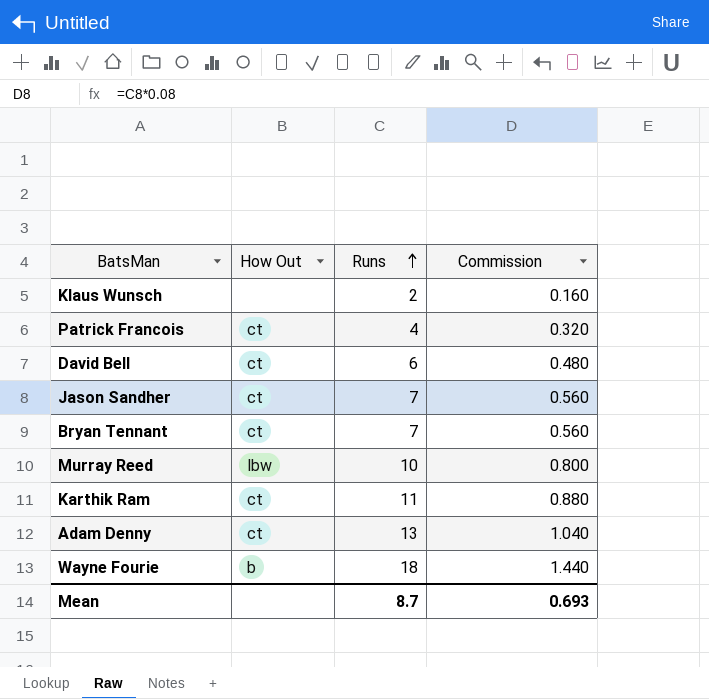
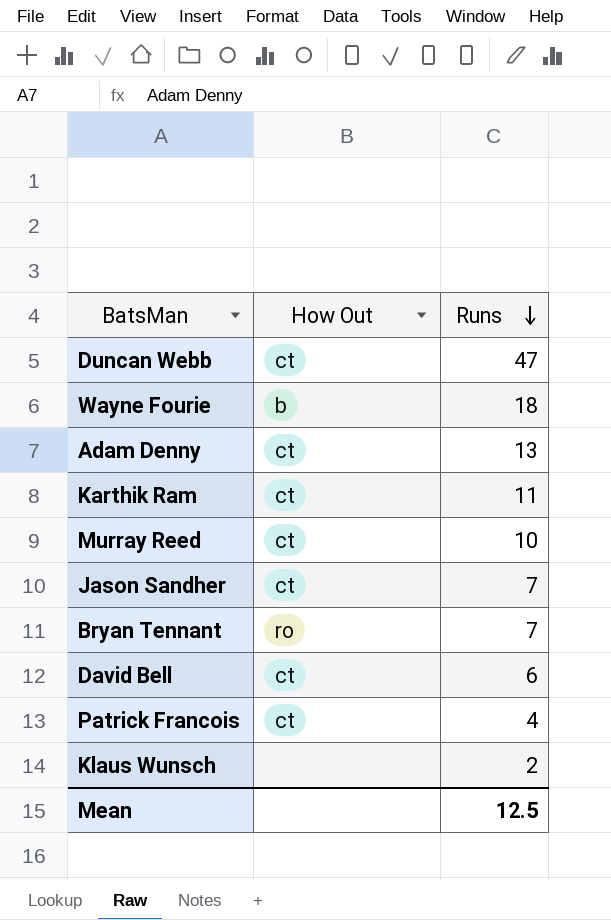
row order: Runs ascending -> Runs descending
column Commission | formula: [Runs] * 0.08 -> none
row Duncan Webb: none -> ct | 47
Murray Reed | How Out: lbw -> ct
Bryan Tennant | How Out: ct -> ro
Mean | Runs: 8.7 -> 12.5

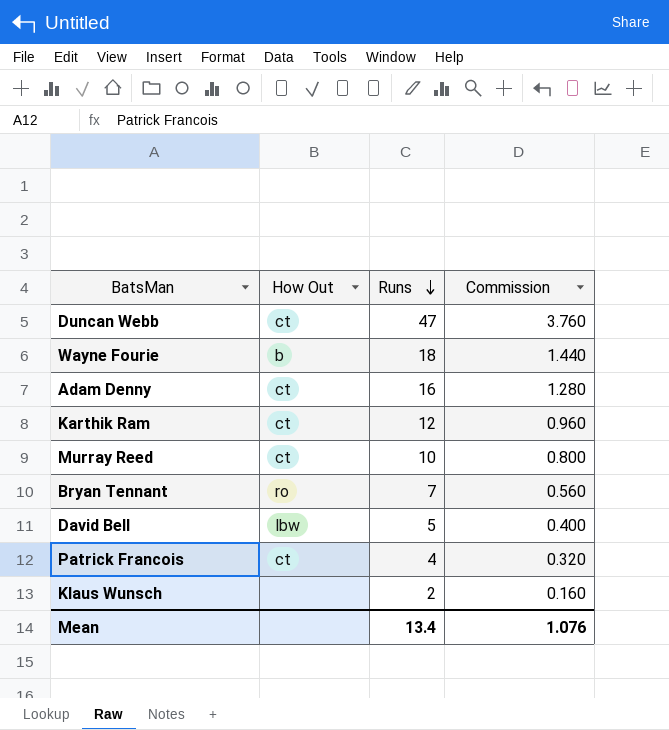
column Commission | formula: none -> [Runs] * 0.08
row Jason Sandher: ct | 7 -> none
Adam Denny | Runs: 13 -> 16
Karthik Ram | Runs: 11 -> 12
David Bell | How Out: ct -> lbw
David Bell | Runs: 6 -> 5
Mean | Runs: 12.5 -> 13.4

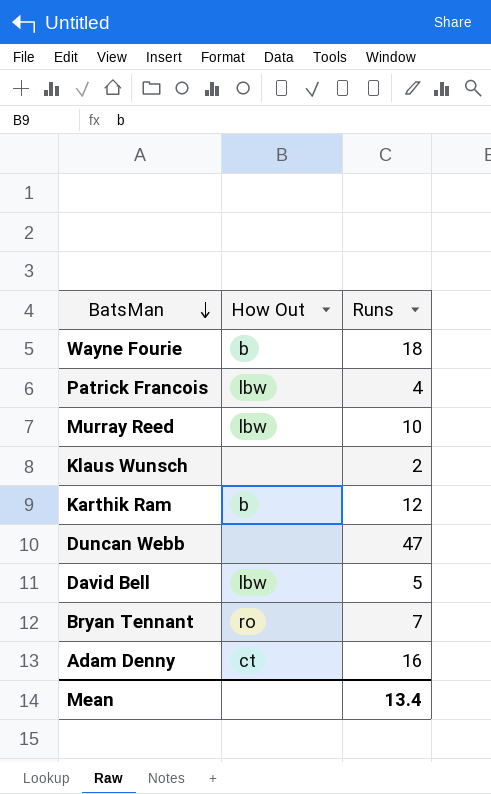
row order: Runs descending -> BatsMan descending
column Commission | formula: [Runs] * 0.08 -> none
Patrick Francois | How Out: ct -> lbw
Murray Reed | How Out: ct -> lbw
Karthik Ram | How Out: ct -> b
Duncan Webb | How Out: ct -> none

